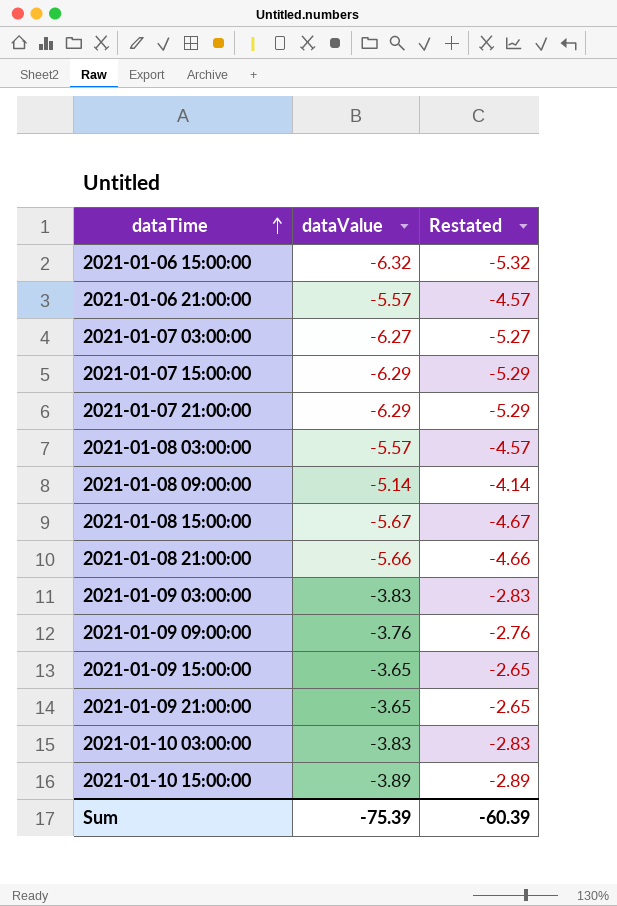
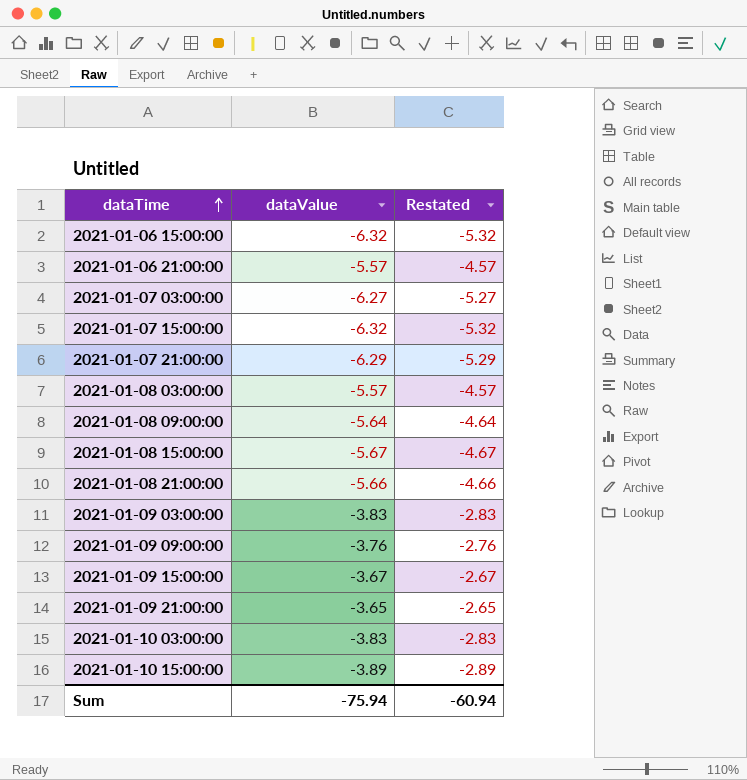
2021-01-07 15:00:00 | dataValue: -6.29 -> -6.32
2021-01-07 15:00:00 | Restated: -5.29 -> -5.32
2021-01-08 09:00:00 | dataValue: -5.14 -> -5.64
2021-01-08 09:00:00 | Restated: -4.14 -> -4.64
2021-01-09 15:00:00 | dataValue: -3.65 -> -3.67
2021-01-09 15:00:00 | Restated: -2.65 -> -2.67
Sum | dataValue: -75.39 -> -75.94
Sum | Restated: -60.39 -> -60.94

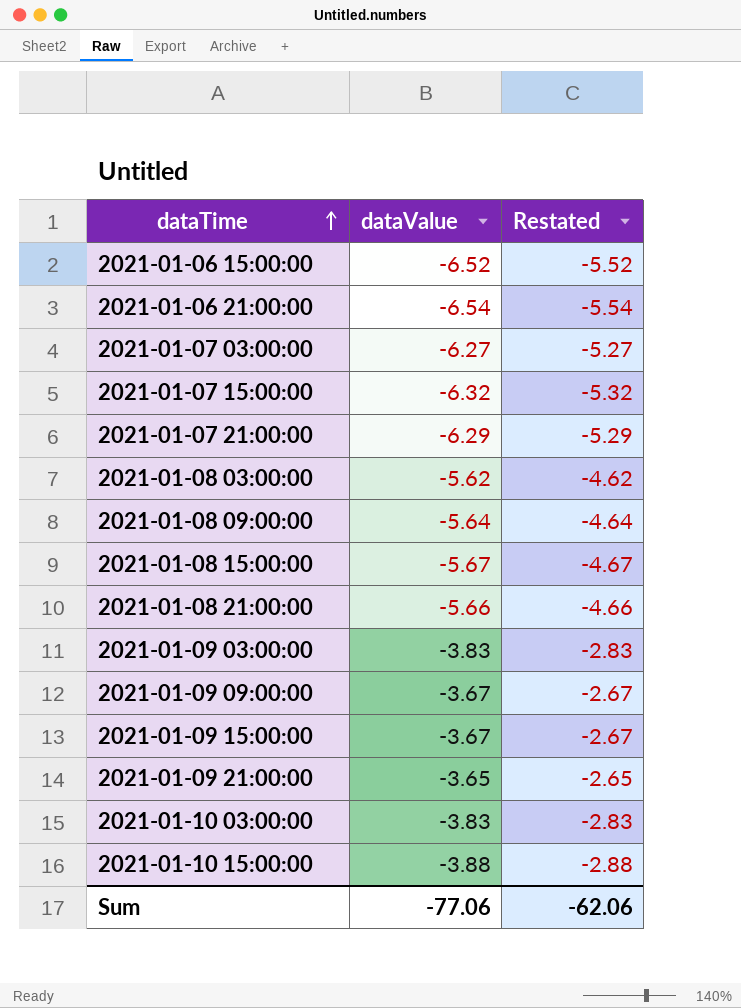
2021-01-06 15:00:00 | dataValue: -6.32 -> -6.52
2021-01-06 15:00:00 | Restated: -5.32 -> -5.52
2021-01-06 21:00:00 | dataValue: -5.57 -> -6.54
2021-01-06 21:00:00 | Restated: -4.57 -> -5.54
2021-01-08 03:00:00 | dataValue: -5.57 -> -5.62
2021-01-08 03:00:00 | Restated: -4.57 -> -4.62
2021-01-09 09:00:00 | dataValue: -3.76 -> -3.67
2021-01-09 09:00:00 | Restated: -2.76 -> -2.67
2021-01-10 15:00:00 | dataValue: -3.89 -> -3.88
2021-01-10 15:00:00 | Restated: -2.89 -> -2.88
Sum | dataValue: -75.94 -> -77.06
Sum | Restated: -60.94 -> -62.06

